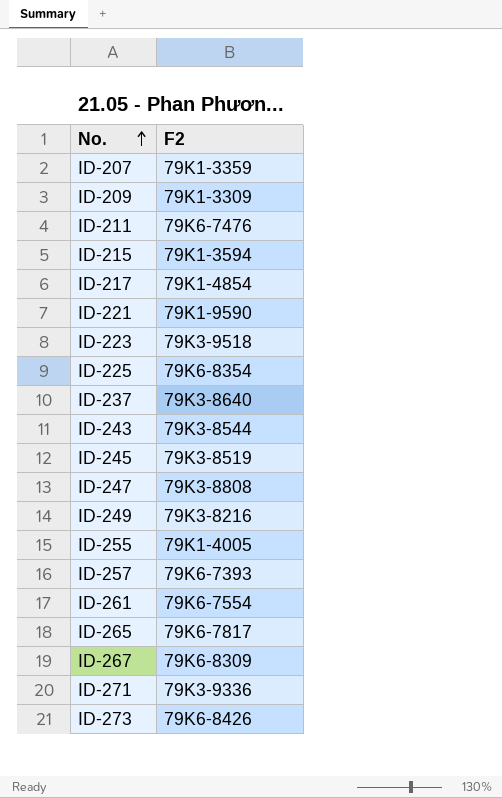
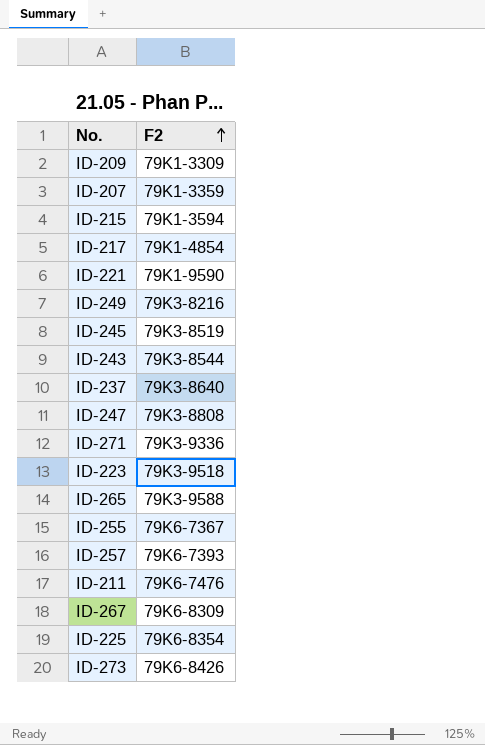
row order: No. ascending -> F2 ascending
row ID-261: 79K6-7554 -> none
ID-265 | F2: 79K6-7817 -> 79K3-9588
ID-255 | F2: 79K1-4005 -> 79K6-7367

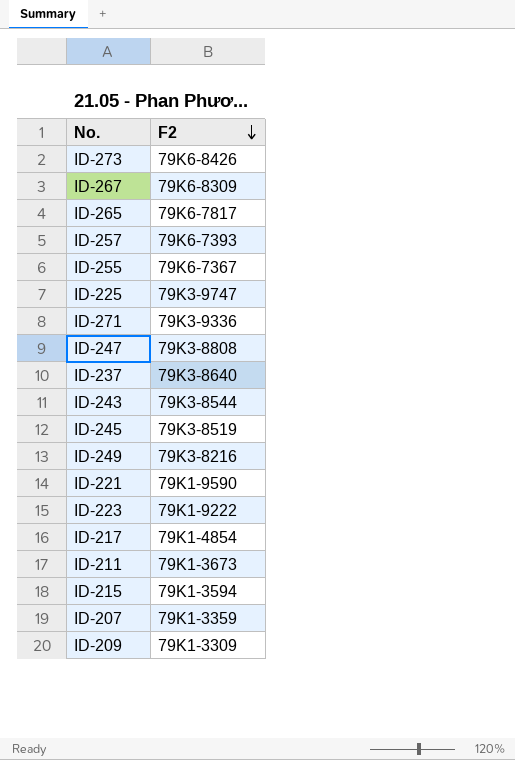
row order: F2 ascending -> F2 descending
ID-265 | F2: 79K3-9588 -> 79K6-7817
ID-225 | F2: 79K6-8354 -> 79K3-9747
ID-223 | F2: 79K3-9518 -> 79K1-9222
ID-211 | F2: 79K6-7476 -> 79K1-3673

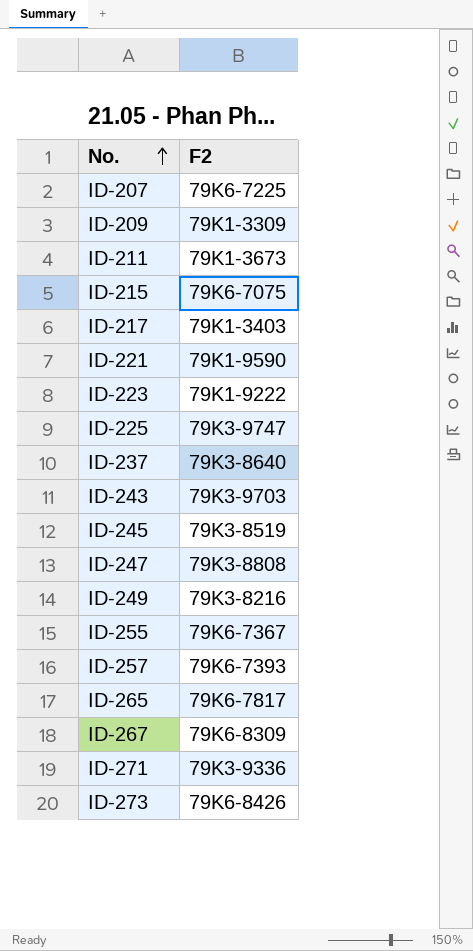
row order: F2 descending -> No. ascending
ID-207 | F2: 79K1-3359 -> 79K6-7225
ID-215 | F2: 79K1-3594 -> 79K6-7075
ID-217 | F2: 79K1-4854 -> 79K1-3403
ID-243 | F2: 79K3-8544 -> 79K3-9703

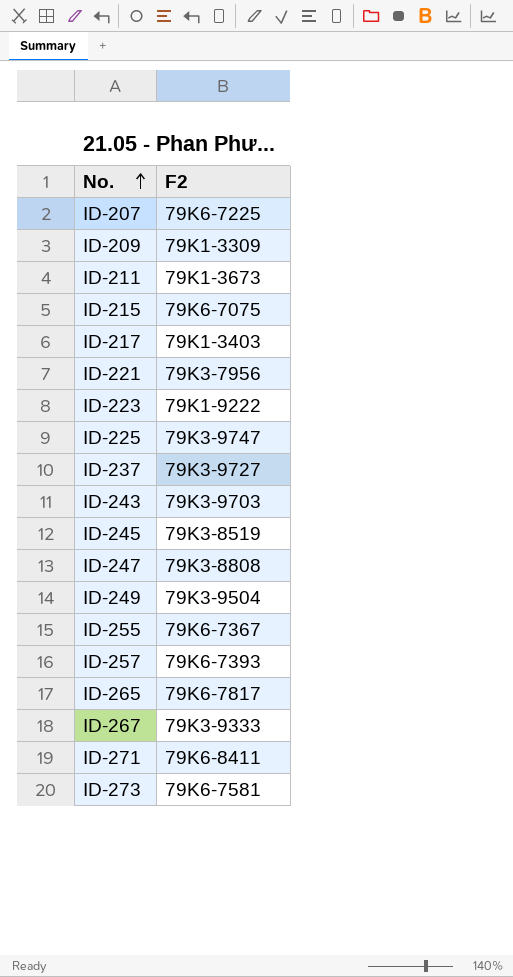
ID-221 | F2: 79K1-9590 -> 79K3-7956
ID-237 | F2: 79K3-8640 -> 79K3-9727
ID-249 | F2: 79K3-8216 -> 79K3-9504
ID-267 | F2: 79K6-8309 -> 79K3-9333
ID-271 | F2: 79K3-9336 -> 79K6-8411
ID-273 | F2: 79K6-8426 -> 79K6-7581

